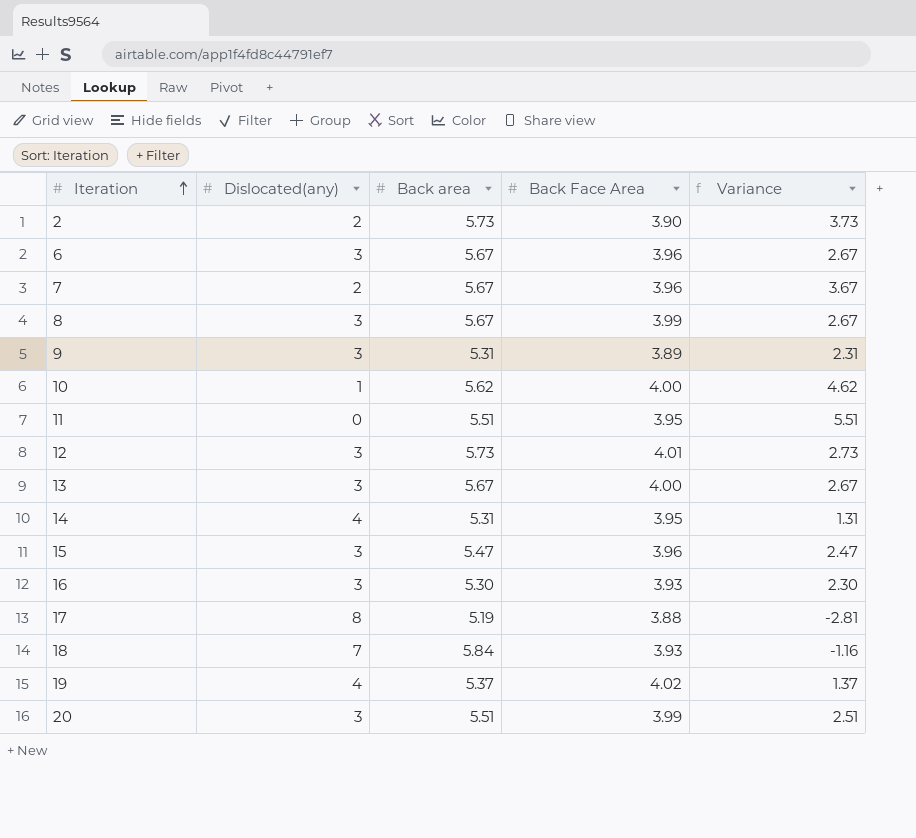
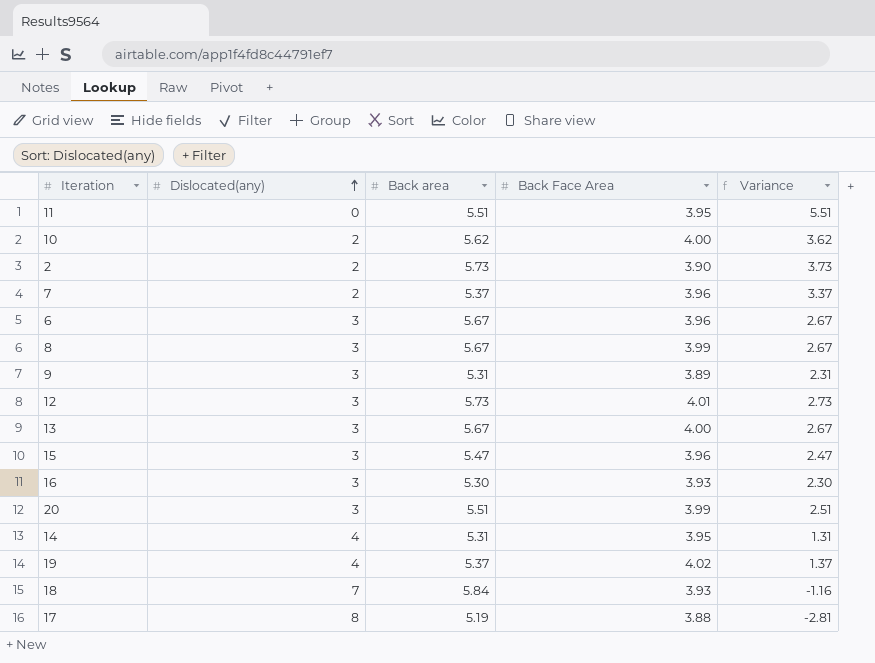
row order: Iteration ascending -> Dislocated(any) ascending
10 | Dislocated(any): 1 -> 2
10 | Variance: 4.62 -> 3.62
7 | Back area: 5.67 -> 5.37
7 | Variance: 3.67 -> 3.37

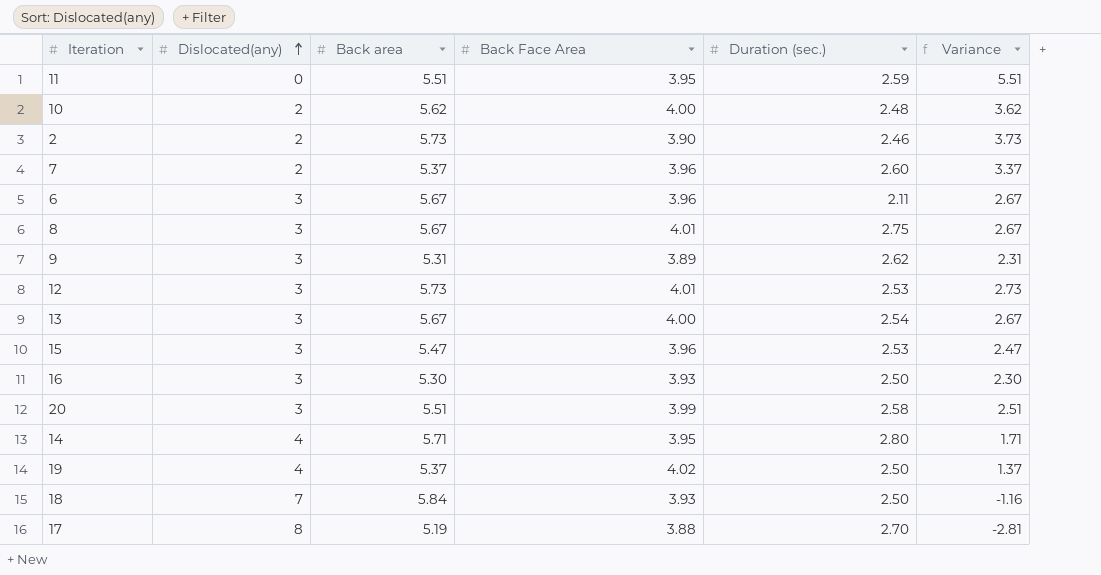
column Duration (sec.) | position: none -> 5
8 | Back Face Area: 3.99 -> 4.01
14 | Back area: 5.31 -> 5.71
14 | Variance: 1.31 -> 1.71

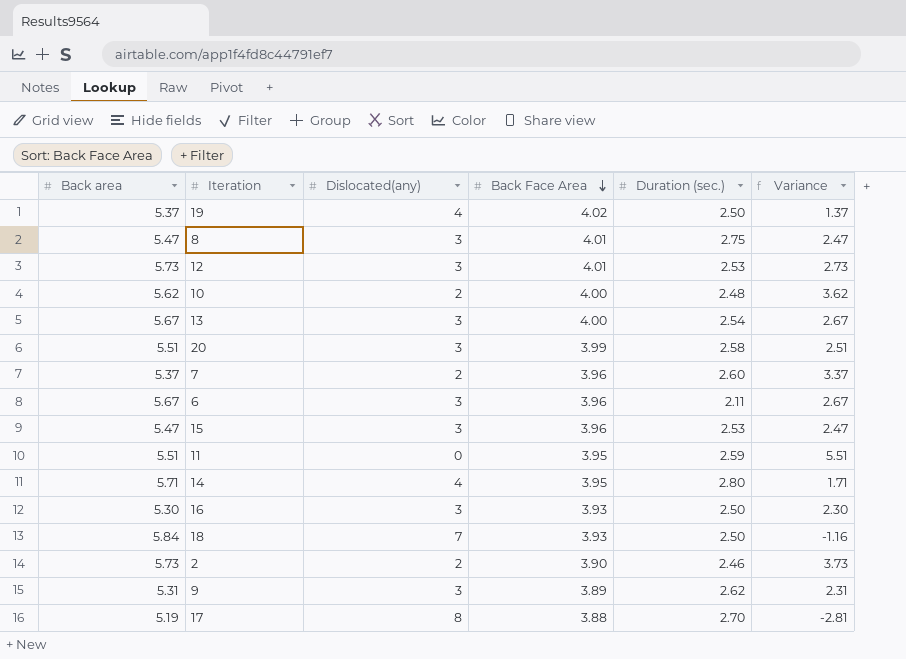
row order: Dislocated(any) ascending -> Back Face Area descending
column Back area | position: 3 -> 1
8 | Back area: 5.67 -> 5.47
8 | Variance: 2.67 -> 2.47

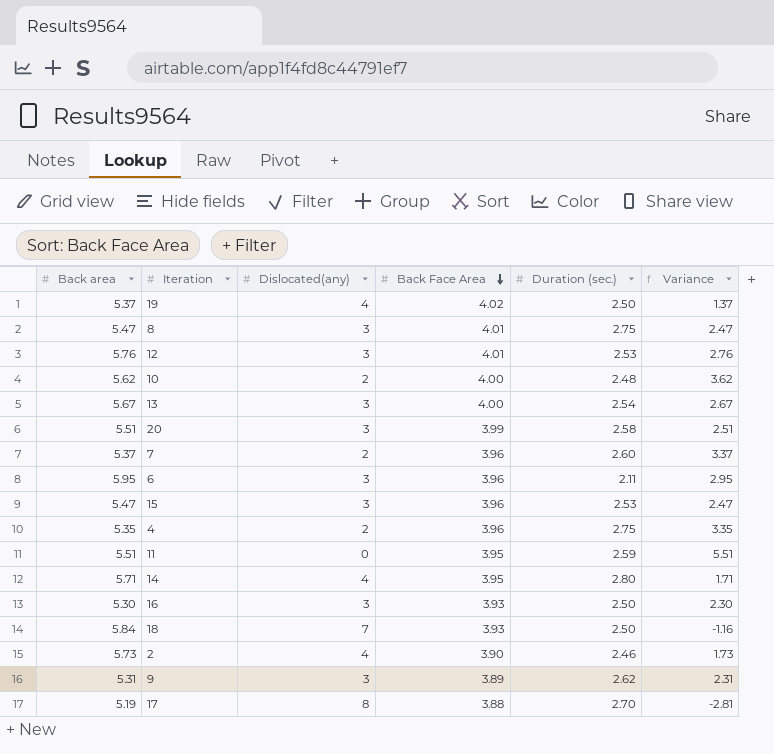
12 | Back area: 5.73 -> 5.76
12 | Variance: 2.73 -> 2.76
6 | Back area: 5.67 -> 5.95
6 | Variance: 2.67 -> 2.95
row 4: none -> 5.35 | 2 | 3.96 | 2.75 | 3.35
2 | Dislocated(any): 2 -> 4
2 | Variance: 3.73 -> 1.73

